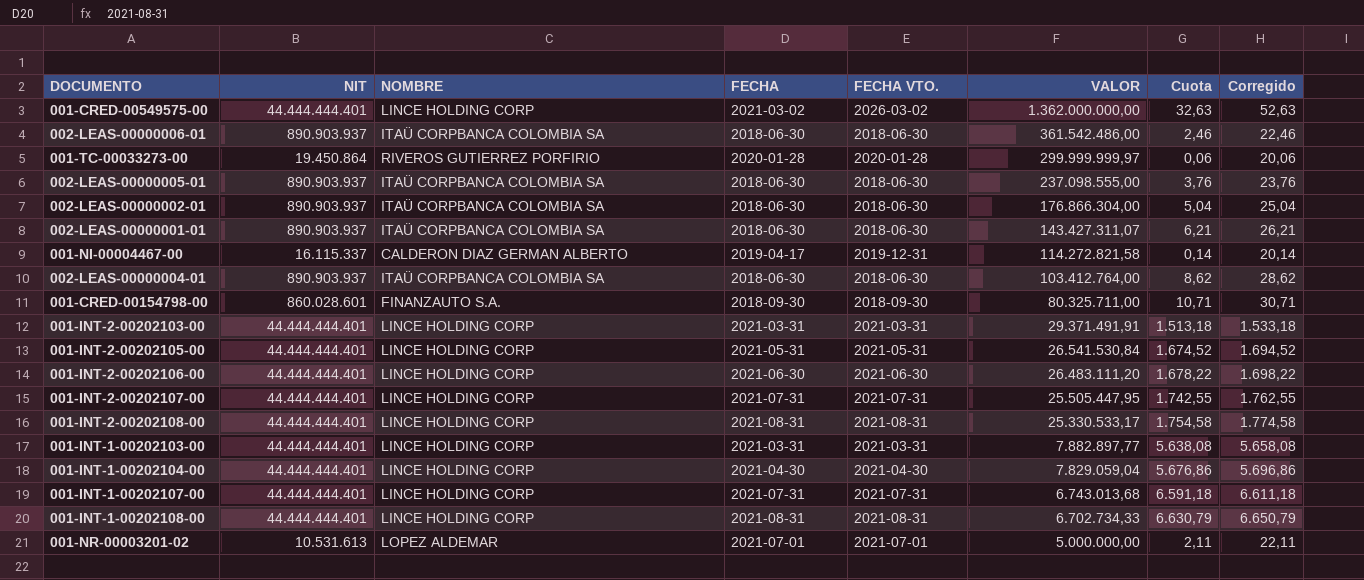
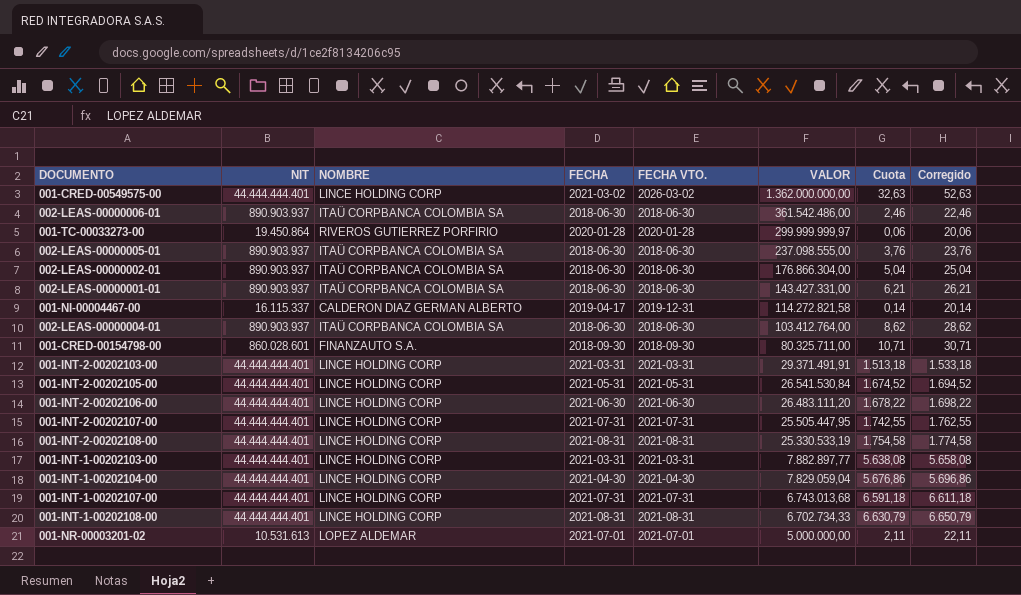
002-LEAS-00000001-01 | VALOR: 143.427.311,07 -> 143.427.331,00
001-INT-2-00202108-00 | VALOR: 25.330.533,17 -> 25.330.533,19

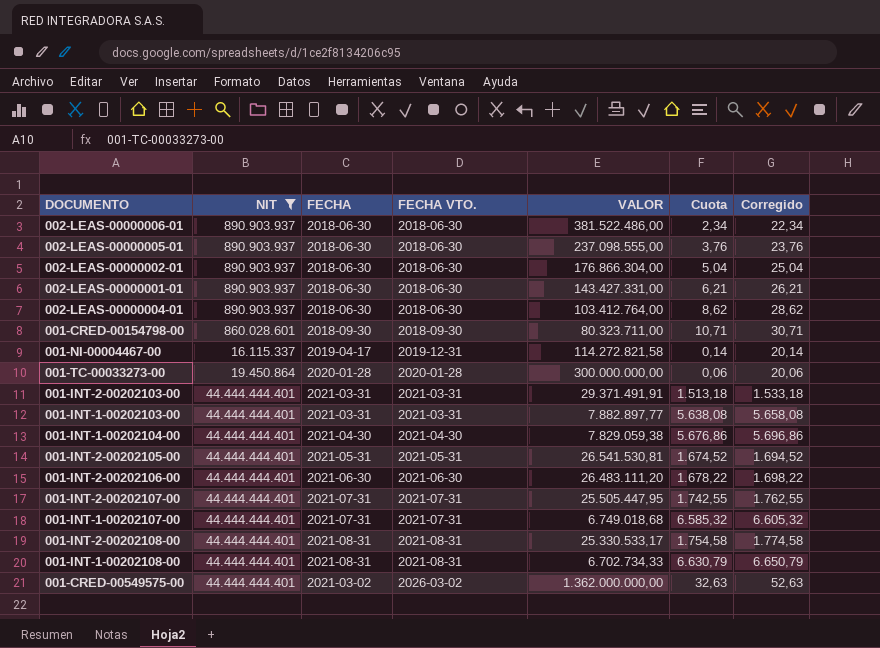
filter: none -> NIT != 10.531.613
row order: VALOR descending -> FECHA VTO. ascending
column NOMBRE | position: 3 -> none
002-LEAS-00000006-01 | VALOR: 361.542.486,00 -> 381.522.486,00
002-LEAS-00000006-01 | Cuota: 2,46 -> 2,34
002-LEAS-00000006-01 | Corregido: 22,46 -> 22,34
001-CRED-00154798-00 | VALOR: 80.325.711,00 -> 80.323.711,00
001-TC-00033273-00 | VALOR: 299.999.999,97 -> 300.000.000,00
001-INT-1-00202104-00 | VALOR: 7.829.059,04 -> 7.829.059,38
001-INT-2-00202105-00 | VALOR: 26.541.530,84 -> 26.541.530,81
001-INT-1-00202107-00 | VALOR: 6.743.013,68 -> 6.749.018,68
001-INT-1-00202107-00 | Cuota: 6.591,18 -> 6.585,32
001-INT-1-00202107-00 | Corregido: 6.611,18 -> 6.605,32
001-INT-2-00202108-00 | VALOR: 25.330.533,19 -> 25.330.533,17

